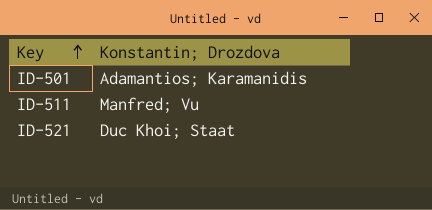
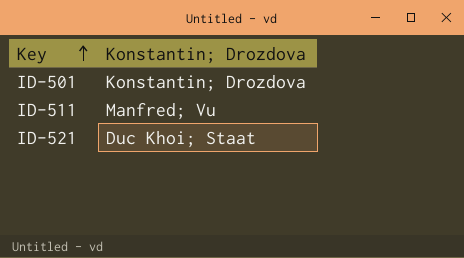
ID-501 | Konstantin; Drozdova: Adamantios; Karamanidis -> Konstantin; Drozdova

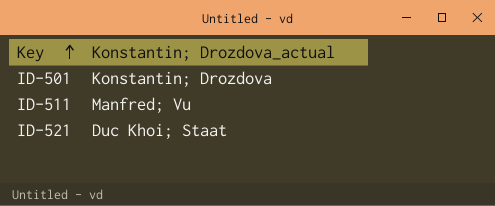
column name: Konstantin; Drozdova -> Konstantin; Drozdova_actual

